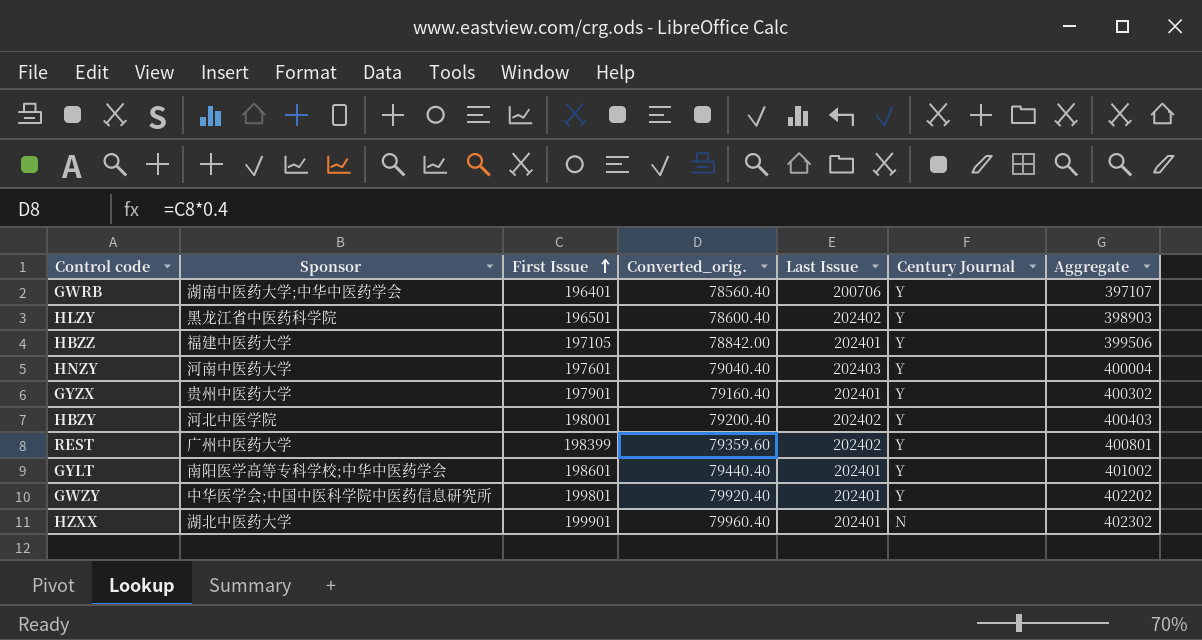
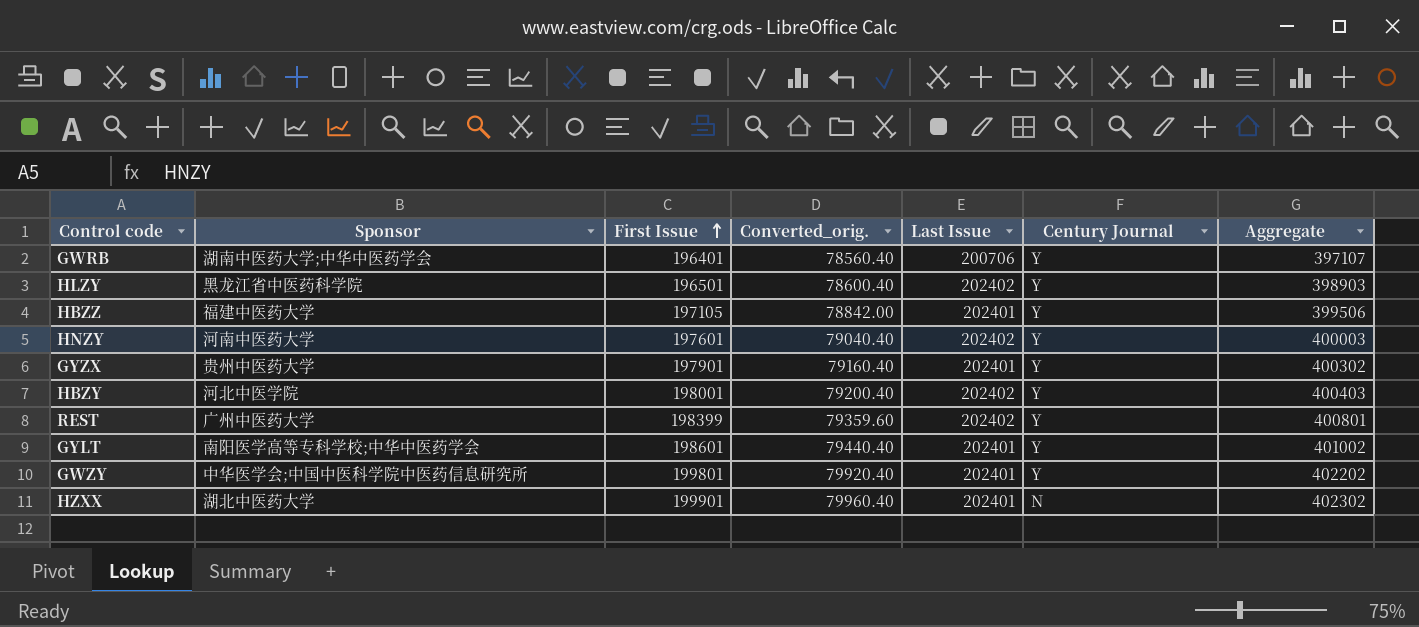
HNZY | Last Issue: 202403 -> 202402
HNZY | Aggregate: 400004 -> 400003

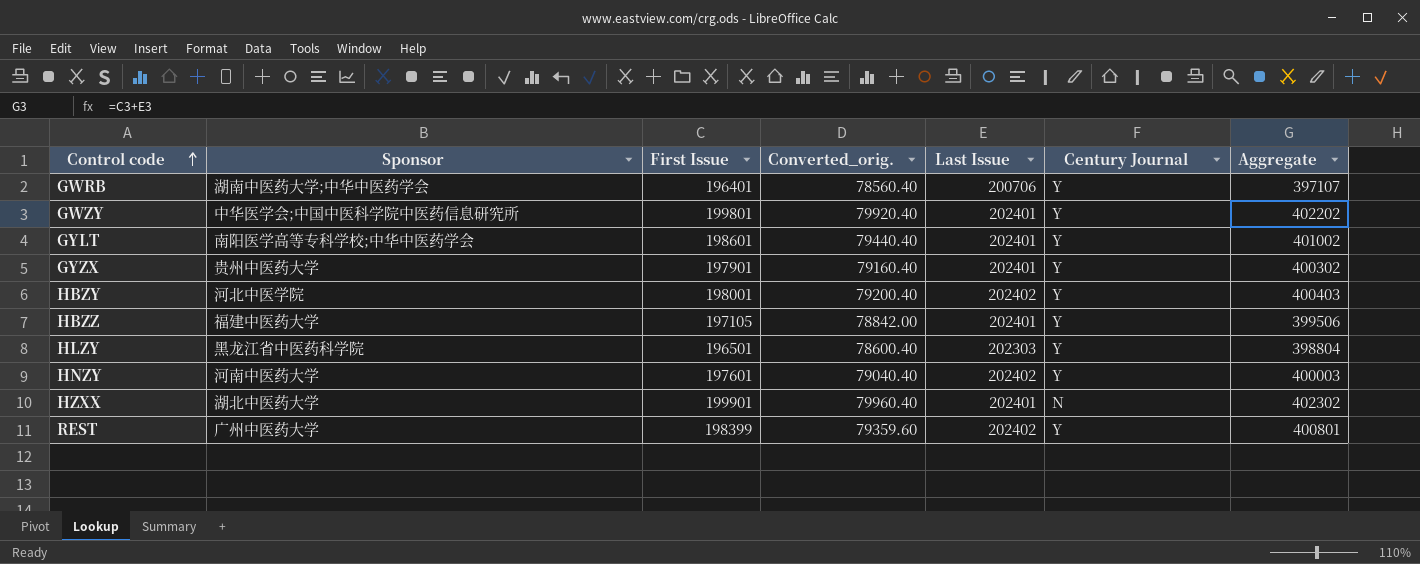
row order: First Issue ascending -> Control code ascending
HLZY | Last Issue: 202402 -> 202303
HLZY | Aggregate: 398903 -> 398804

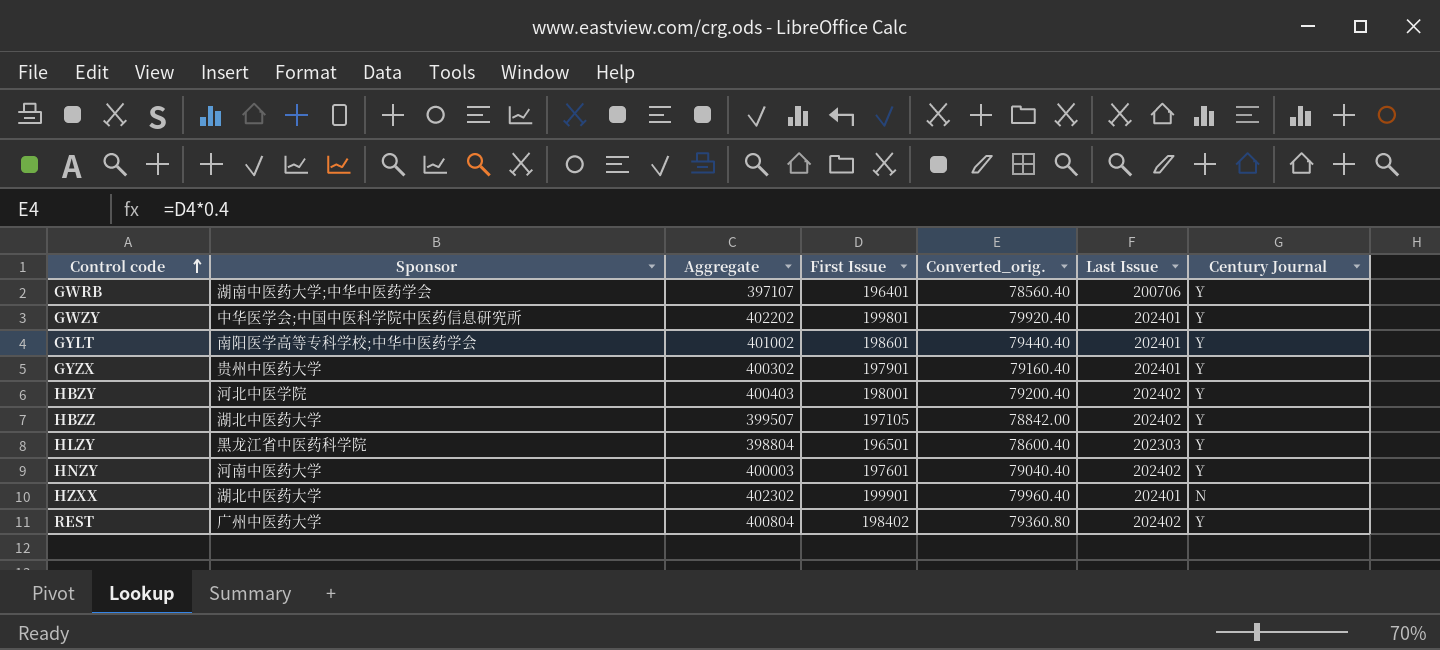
column Aggregate | position: 7 -> 3
HBZZ | Sponsor: 福建中医药大学 -> 湖北中医药大学
HBZZ | Aggregate: 399506 -> 399507
HBZZ | Last Issue: 202401 -> 202402
REST | Aggregate: 400801 -> 400804
REST | First Issue: 198399 -> 198402
REST | Converted_orig.: 79359.60 -> 79360.80

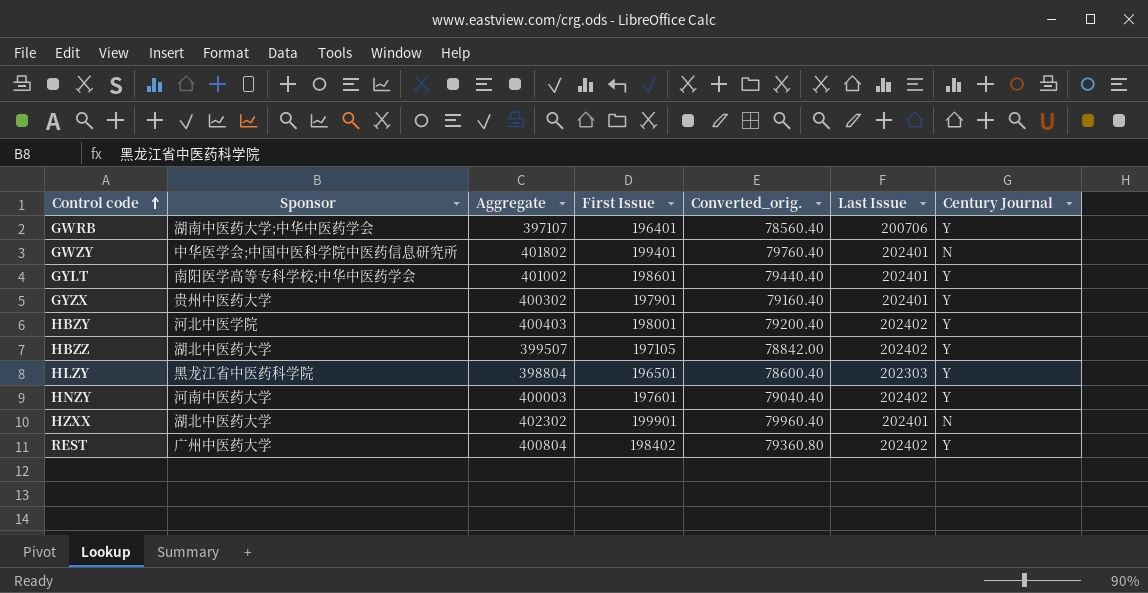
GWZY | Aggregate: 402202 -> 401802
GWZY | First Issue: 199801 -> 199401
GWZY | Converted_orig.: 79920.40 -> 79760.40
GWZY | Century Journal: Y -> N

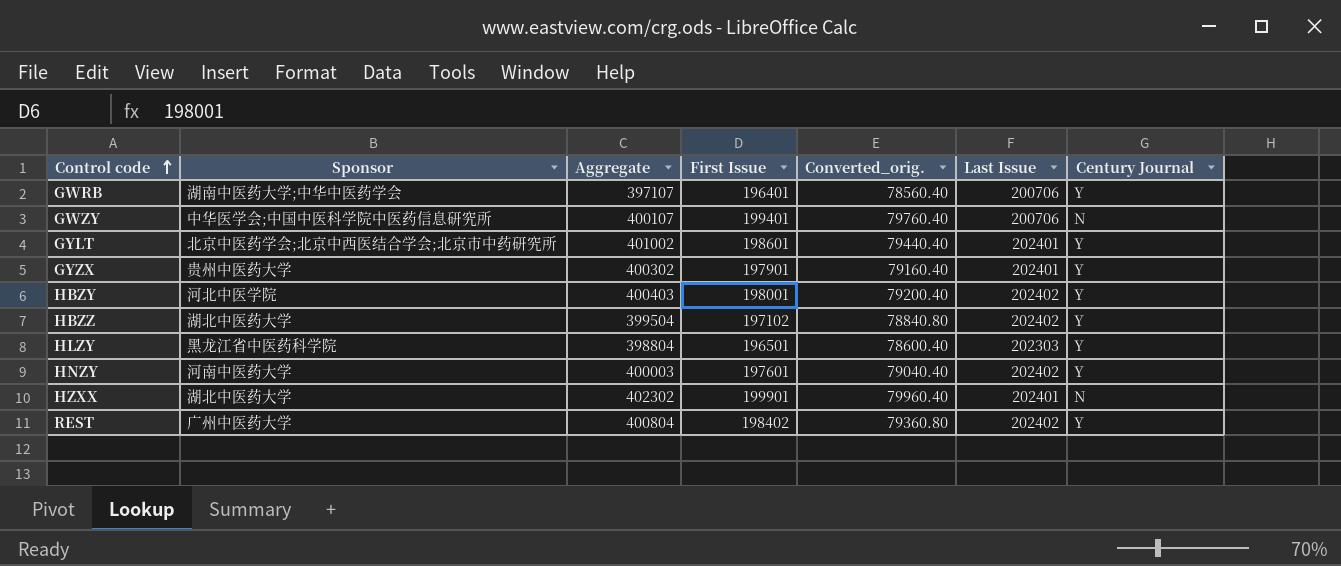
GWZY | Aggregate: 401802 -> 400107
GWZY | Last Issue: 202401 -> 200706
GYLT | Sponsor: 南阳医学高等专科学校;中华中医药学会 -> 北京中医药学会;北京中西医结合学会;北京市中药研究所
HBZZ | Aggregate: 399507 -> 399504
HBZZ | First Issue: 197105 -> 197102
HBZZ | Converted_orig.: 78842.00 -> 78840.80

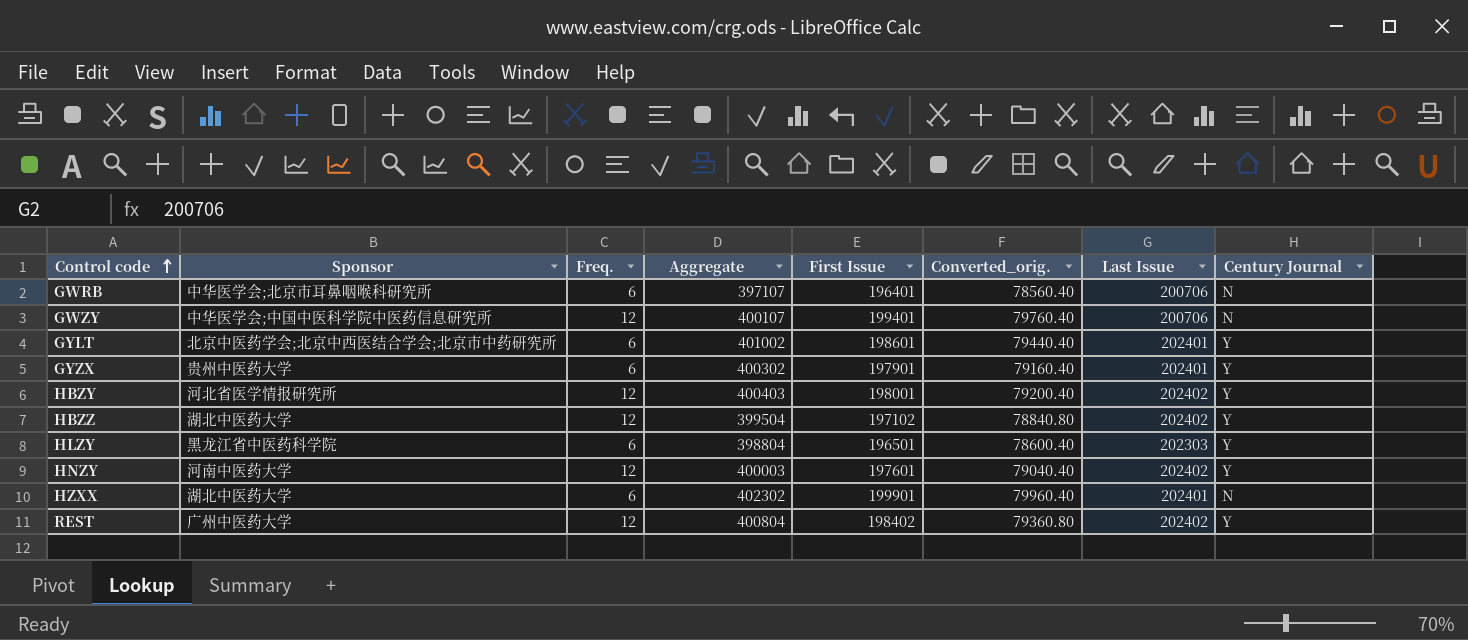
column Freq. | position: none -> 3
GWRB | Sponsor: 湖南中医药大学;中华中医药学会 -> 中华医学会;北京市耳鼻咽喉科研究所
GWRB | Century Journal: Y -> N
HBZY | Sponsor: 河北中医学院 -> 河北省医学情报研究所

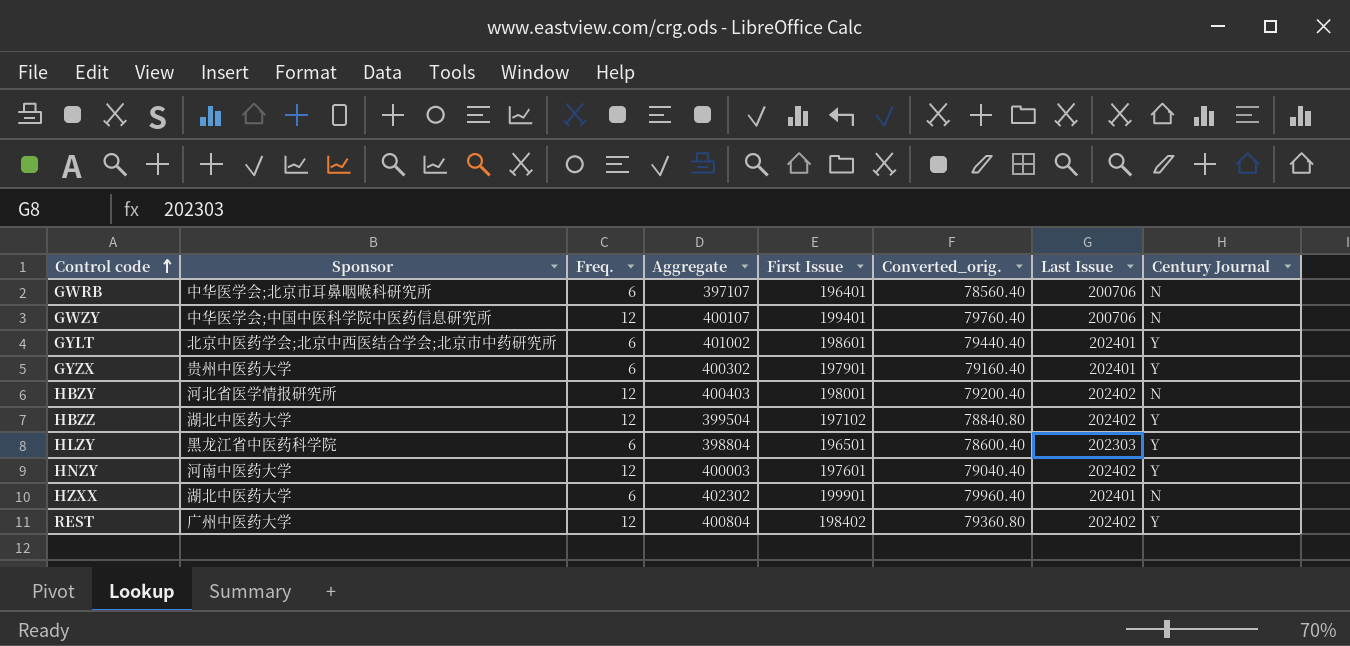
HBZY | Century Journal: Y -> N

